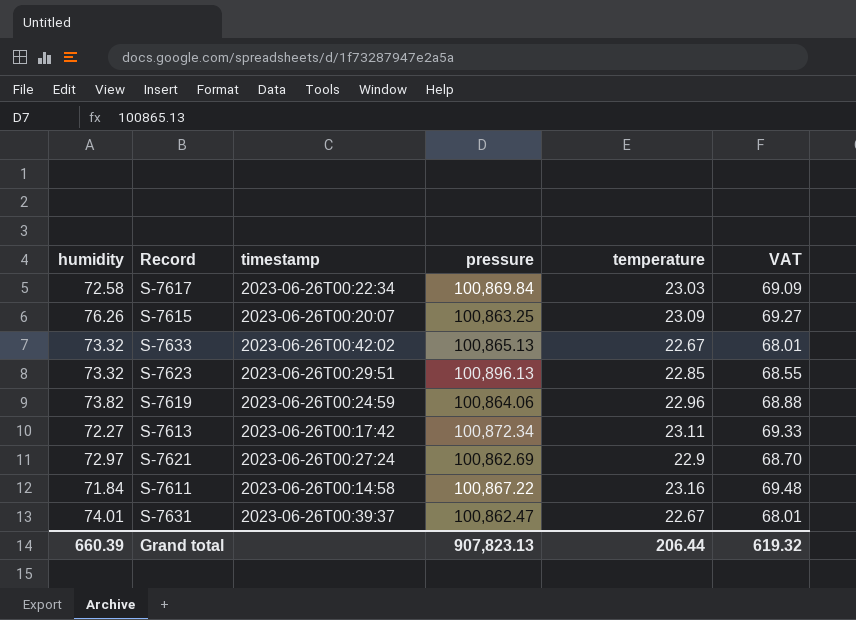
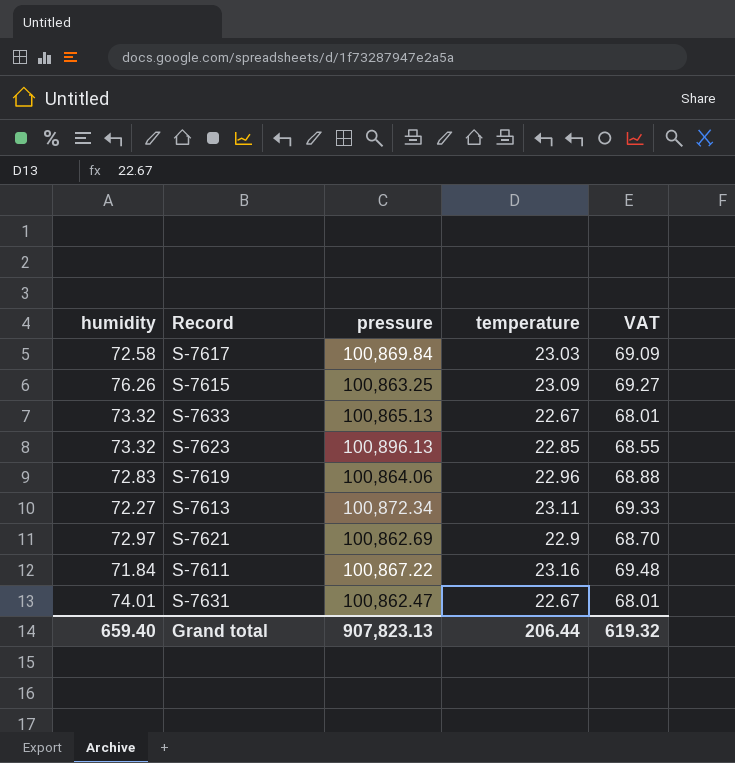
column timestamp | position: 3 -> none
S-7619 | humidity: 73.82 -> 72.83
Grand total | humidity: 660.39 -> 659.40

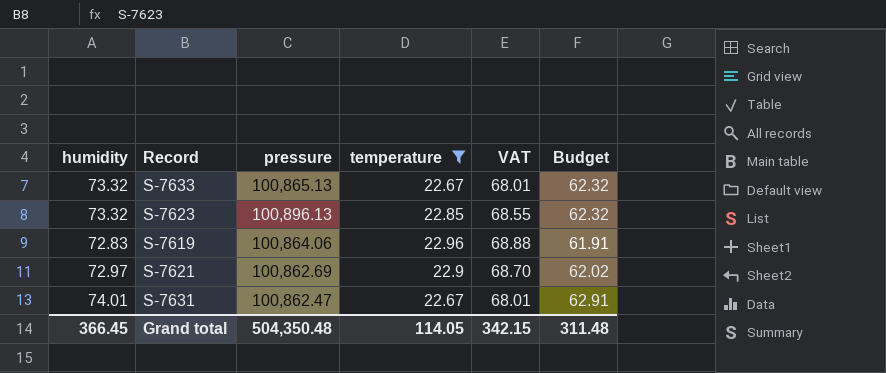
filter: none -> temperature <= 22.96
column Budget | formula: none -> [humidity] * 0.85
Grand total | humidity: 659.40 -> 366.45
Grand total | pressure: 907,823.13 -> 504,350.48
Grand total | temperature: 206.44 -> 114.05
Grand total | VAT: 619.32 -> 342.15

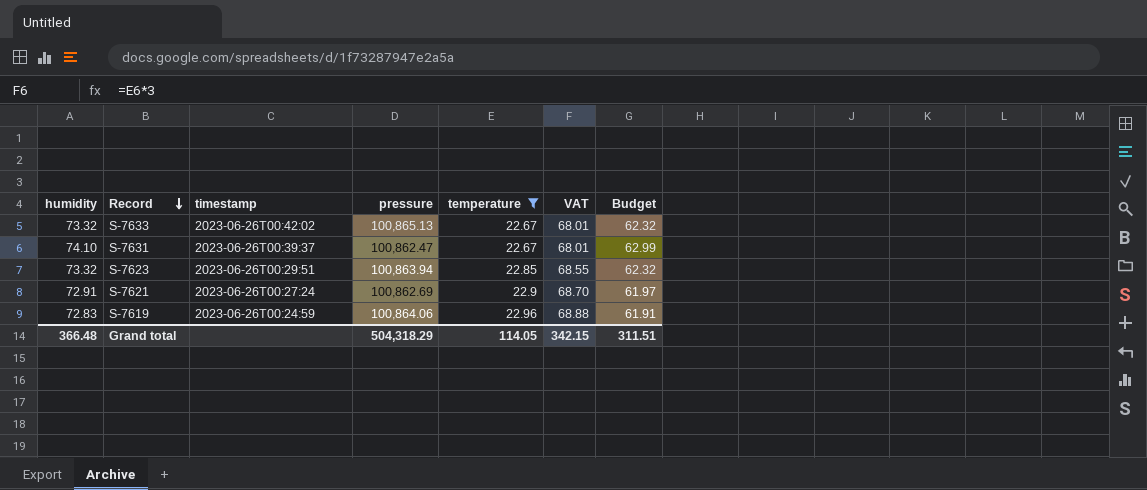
row order: none -> Record descending
column timestamp | position: none -> 3
S-7631 | humidity: 74.01 -> 74.10
S-7631 | Budget: 62.91 -> 62.99
S-7623 | pressure: 100,896.13 -> 100,863.94
S-7621 | humidity: 72.97 -> 72.91
S-7621 | Budget: 62.02 -> 61.97
Grand total | humidity: 366.45 -> 366.48
Grand total | pressure: 504,350.48 -> 504,318.29
Grand total | Budget: 311.48 -> 311.51

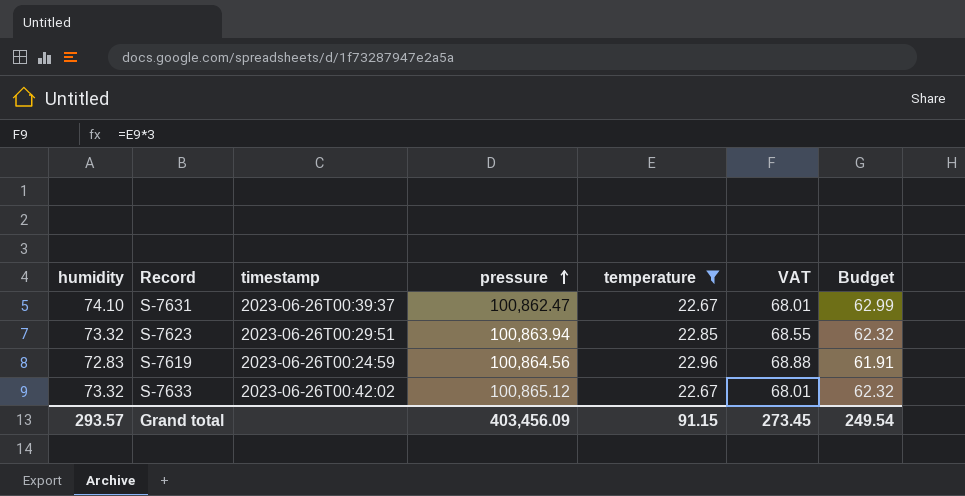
row order: Record descending -> pressure ascending
row S-7621: 72.91 | 2023-06-26T00:27:24 | 100,862.69 | 22.9 | 68.70 | 61.97 -> none
S-7619 | pressure: 100,864.06 -> 100,864.56
S-7633 | pressure: 100,865.13 -> 100,865.12
Grand total | humidity: 366.48 -> 293.57
Grand total | pressure: 504,318.29 -> 403,456.09
Grand total | temperature: 114.05 -> 91.15
Grand total | VAT: 342.15 -> 273.45
Grand total | Budget: 311.51 -> 249.54

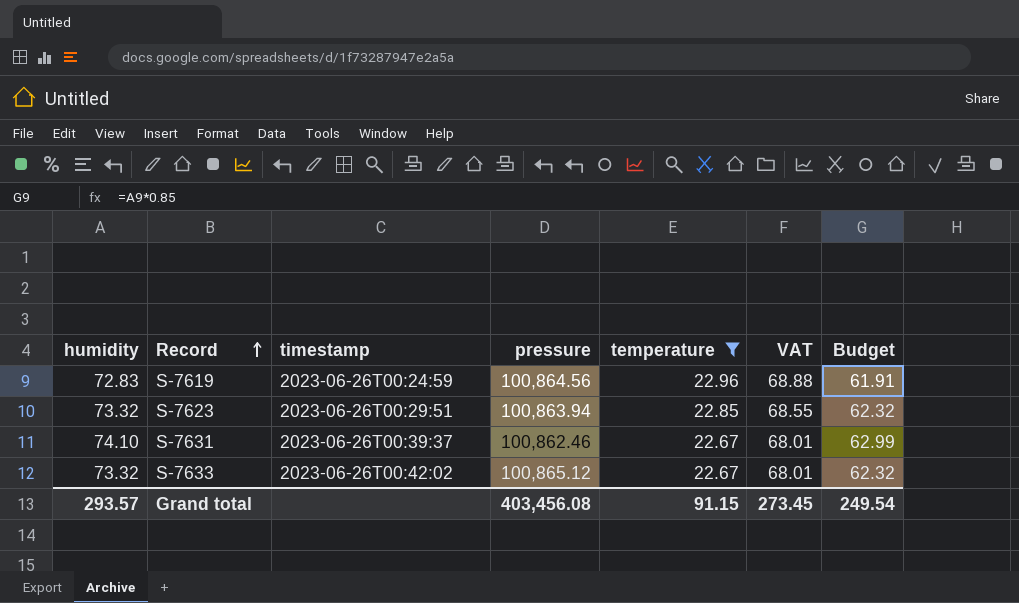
row order: pressure ascending -> Record ascending
S-7631 | pressure: 100,862.47 -> 100,862.46
Grand total | pressure: 403,456.09 -> 403,456.08

